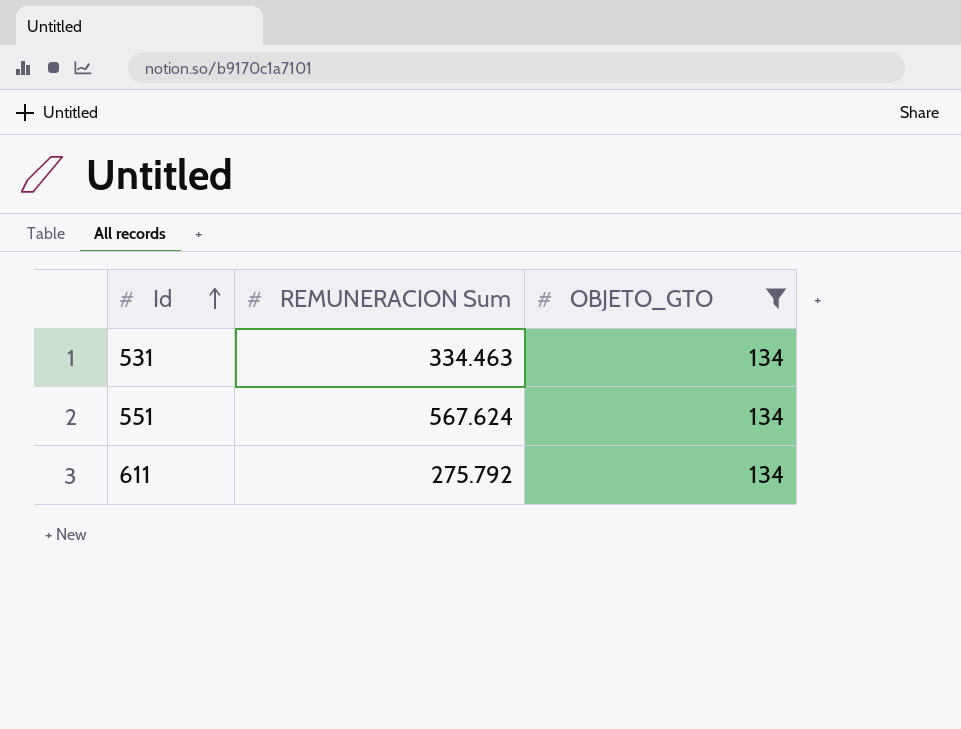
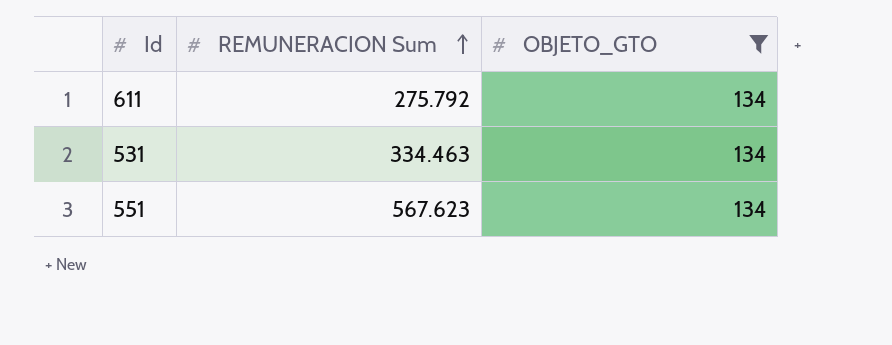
row order: Id ascending -> REMUNERACION Sum ascending
551 | REMUNERACION Sum: 567.624 -> 567.623

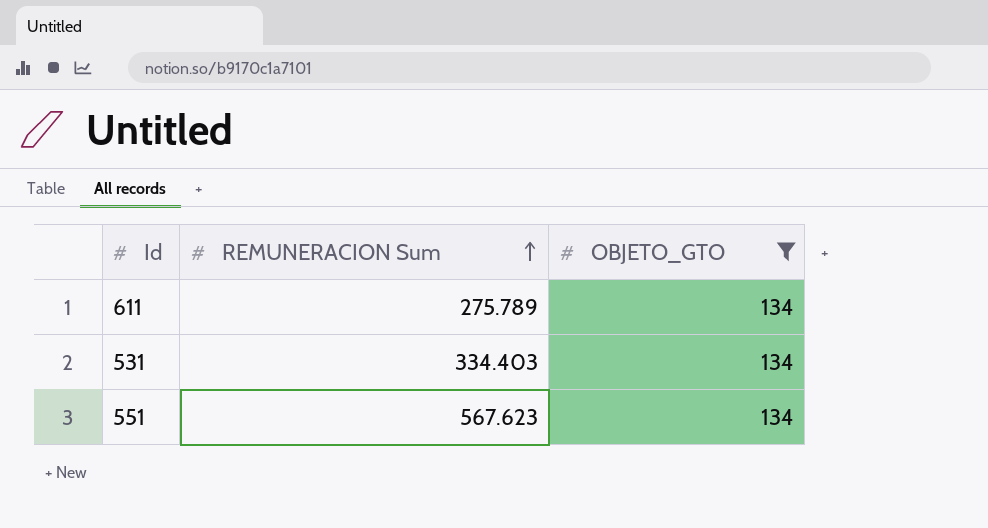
611 | REMUNERACION Sum: 275.792 -> 275.789
531 | REMUNERACION Sum: 334.463 -> 334.403

